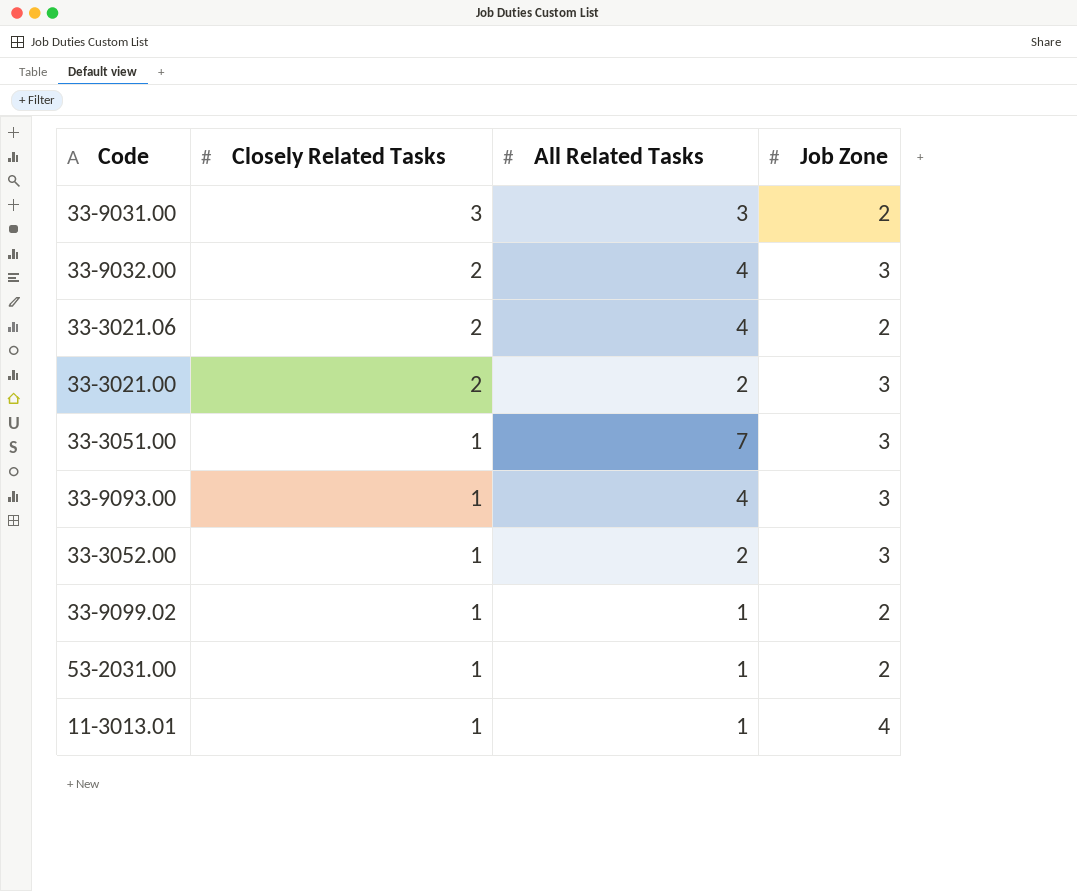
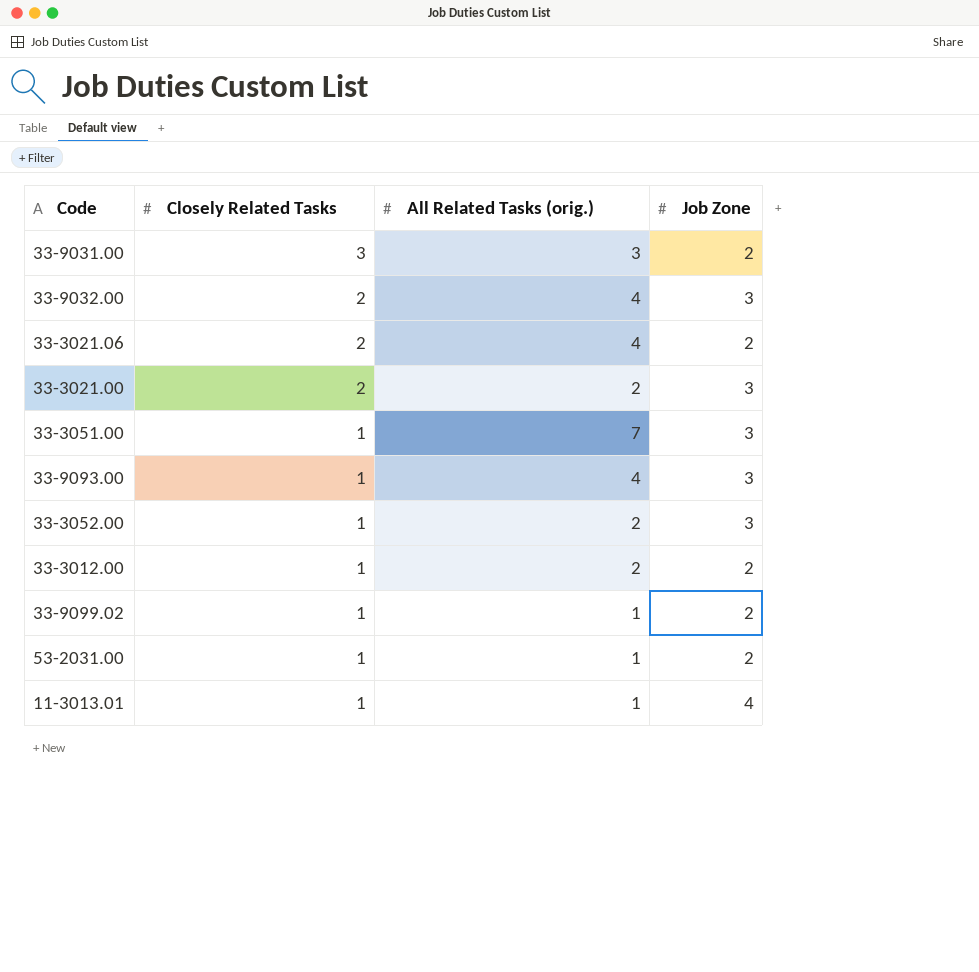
column name: All Related Tasks -> All Related Tasks (orig.)
row 33-3012.00: none -> 1 | 2 | 2

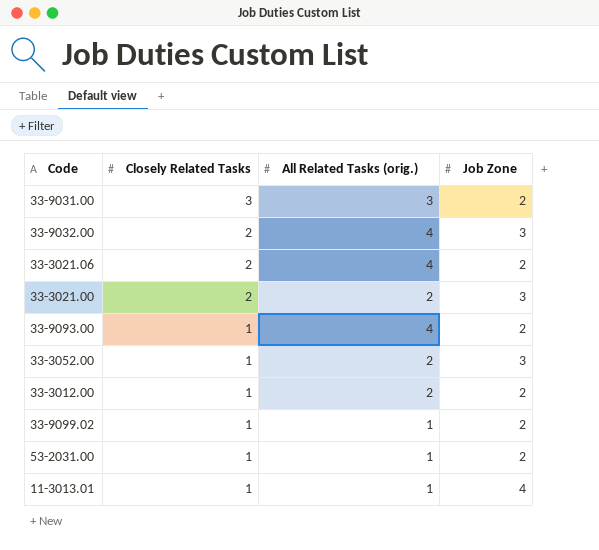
row 33-3051.00: 1 | 7 | 3 -> none
33-9093.00 | Job Zone: 3 -> 2

